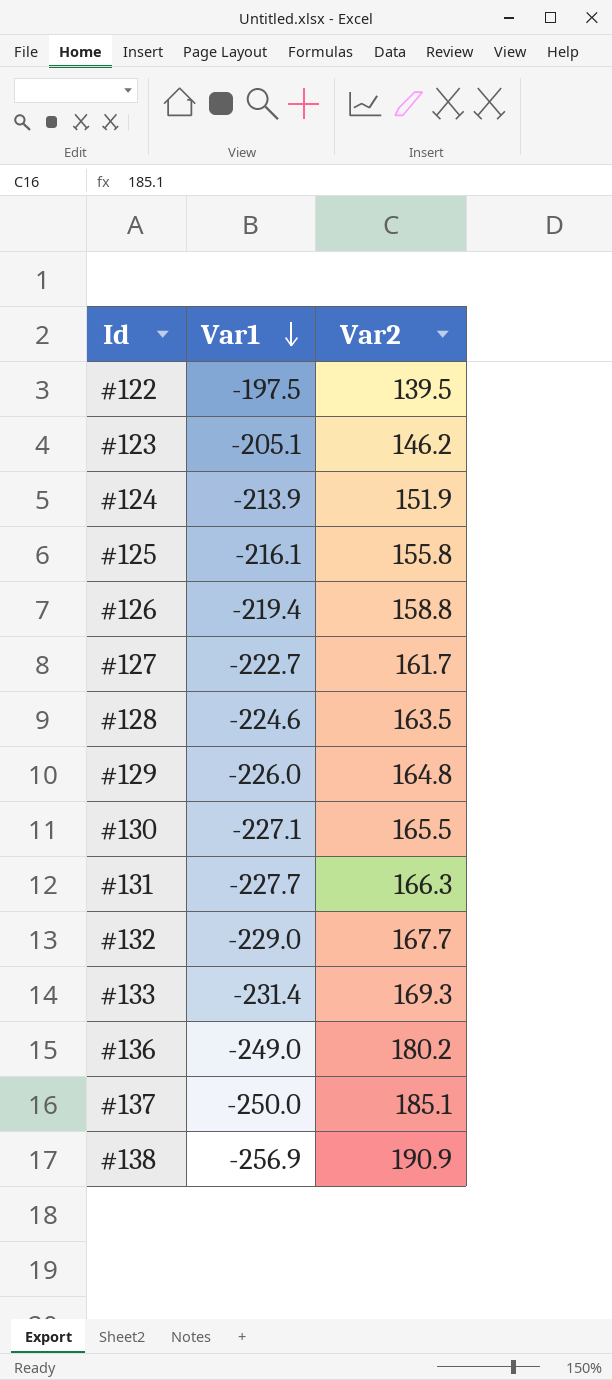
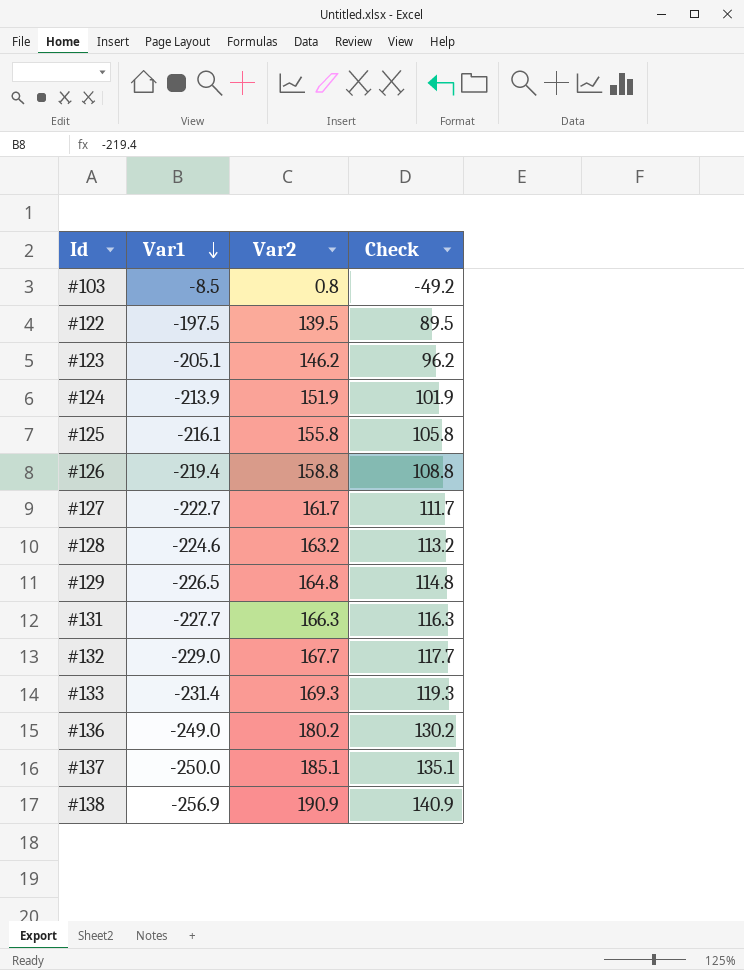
column Check | formula: none -> [Var2] - 50
row #130: -227.1 | 165.5 -> none
row #103: none -> -8.5 | 0.8 | -49.2
#128 | Var2: 163.5 -> 163.2
#129 | Var1: -226.0 -> -226.5

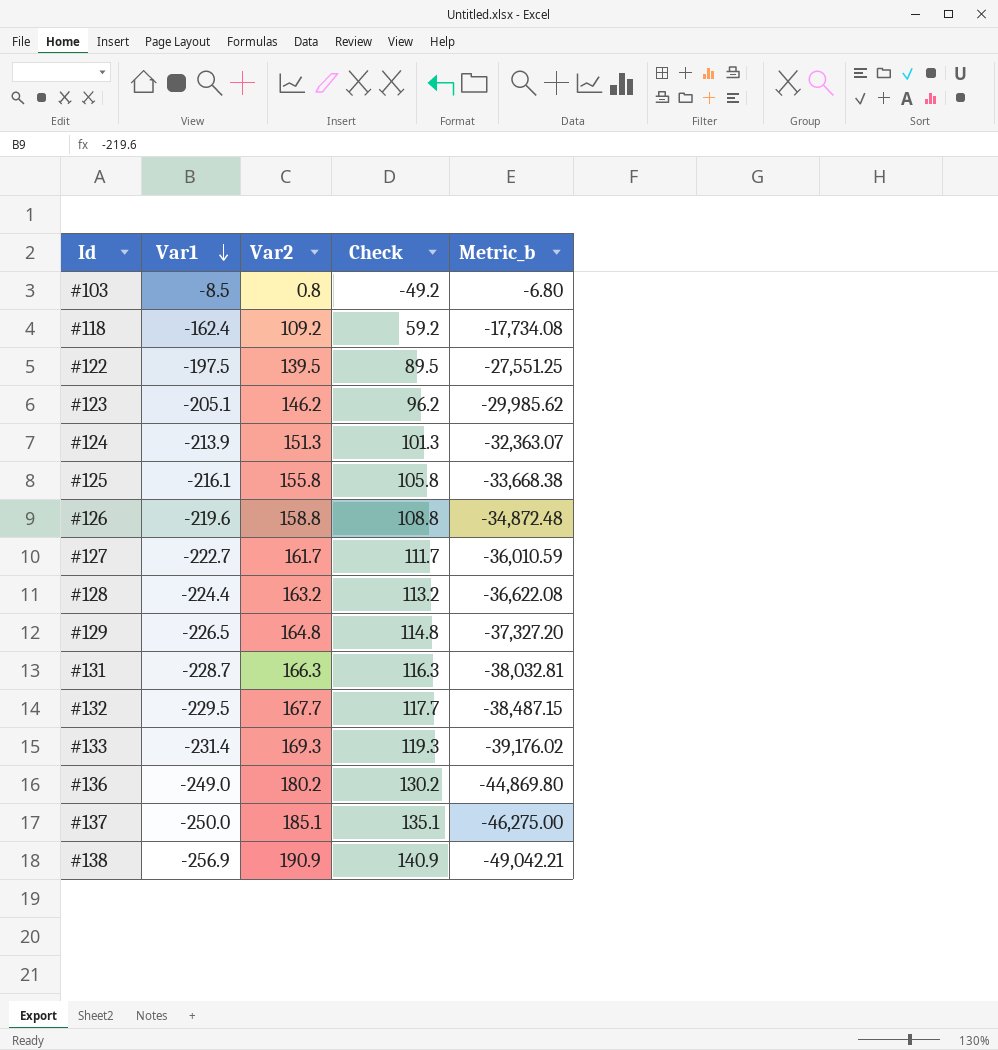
column Metric_b | formula: none -> [Var1] * [Var2]
row #118: none -> -162.4 | 109.2 | 59.2 | -17,734.08
#124 | Var2: 151.9 -> 151.3
#124 | Check: 101.9 -> 101.3
#126 | Var1: -219.4 -> -219.6
#128 | Var1: -224.6 -> -224.4
#131 | Var1: -227.7 -> -228.7
#132 | Var1: -229.0 -> -229.5

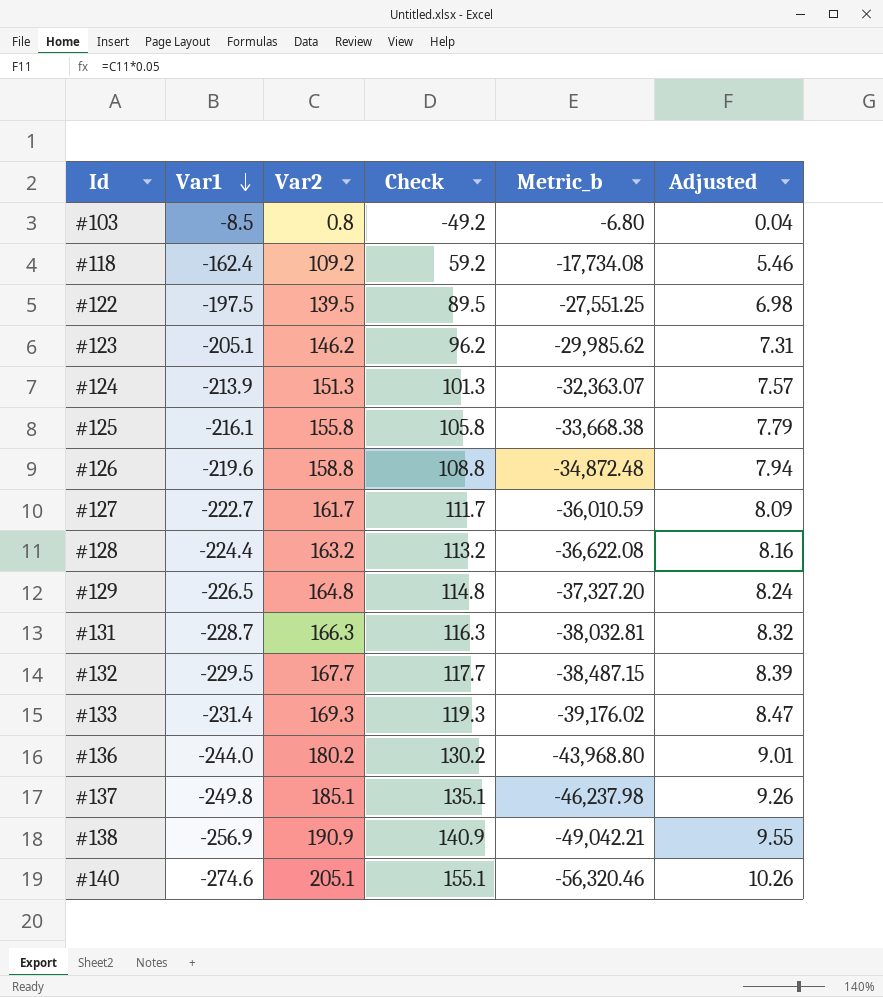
column Adjusted | formula: none -> [Var2] * 0.05
#136 | Var1: -249.0 -> -244.0
#136 | Metric_b: -44,869.80 -> -43,968.80
#137 | Var1: -250.0 -> -249.8
#137 | Metric_b: -46,275.00 -> -46,237.98
row #140: none -> -274.6 | 205.1 | 155.1 | -56,320.46 | 10.26

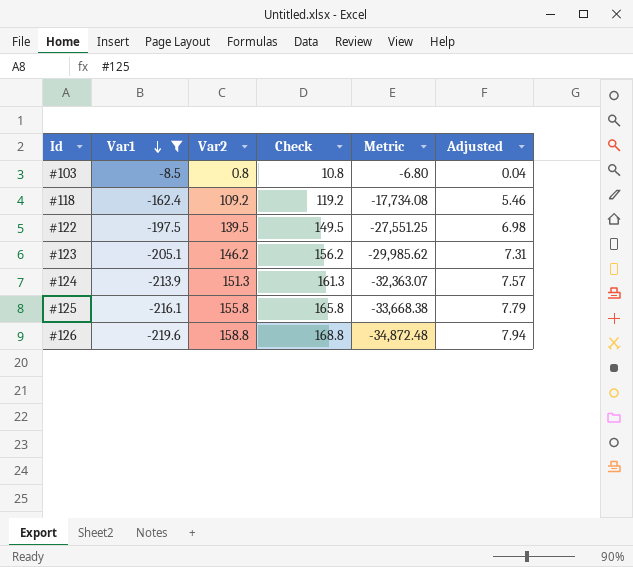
filter: none -> Var1 >= -219.6
column Check | formula: [Var2] - 50 -> [Var2] + 10
column name: Metric_b -> Metric

